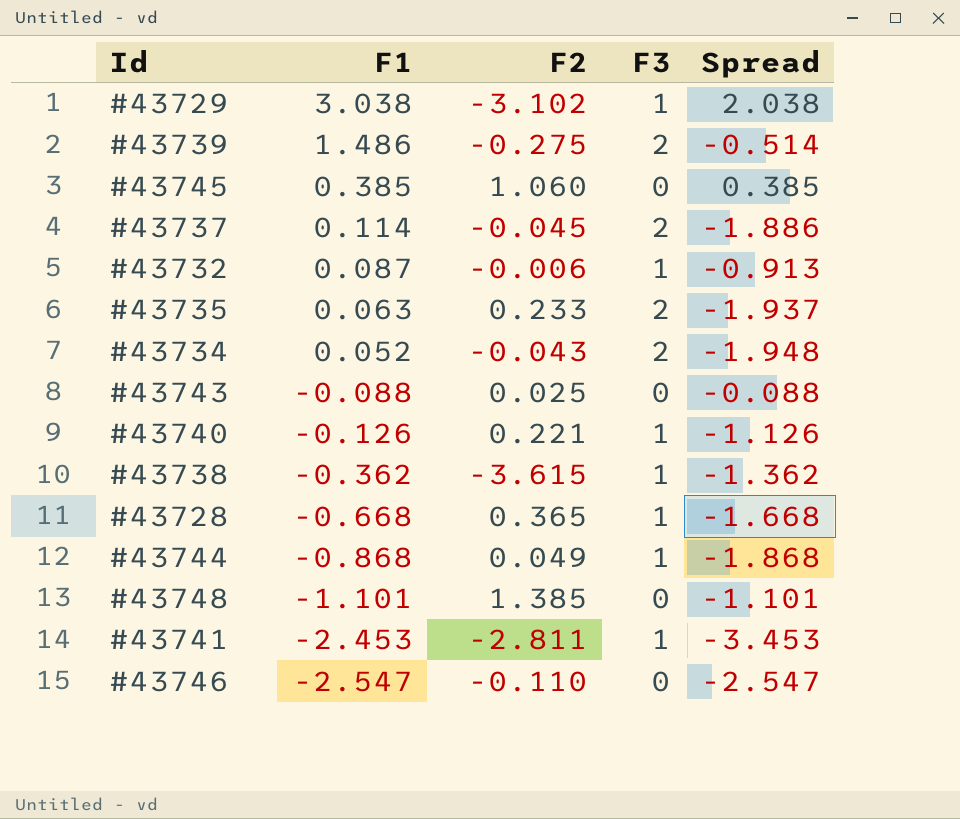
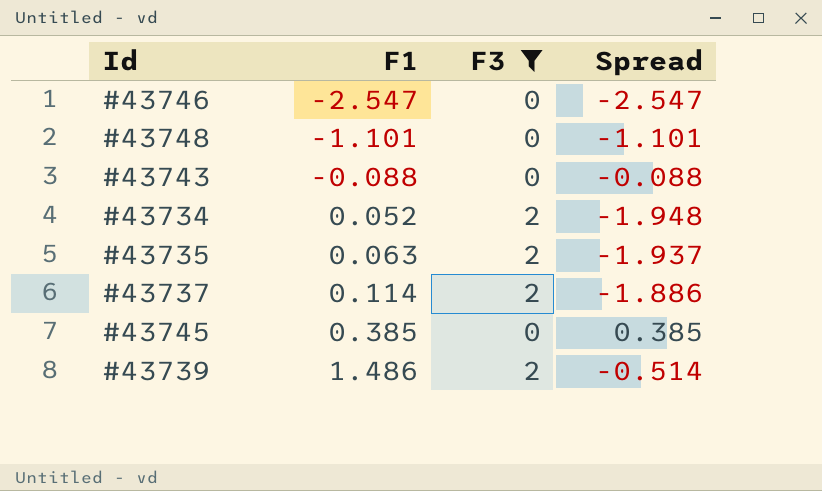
filter: none -> F3 != 1
row order: F1 descending -> F1 ascending
column F2 | position: 3 -> none

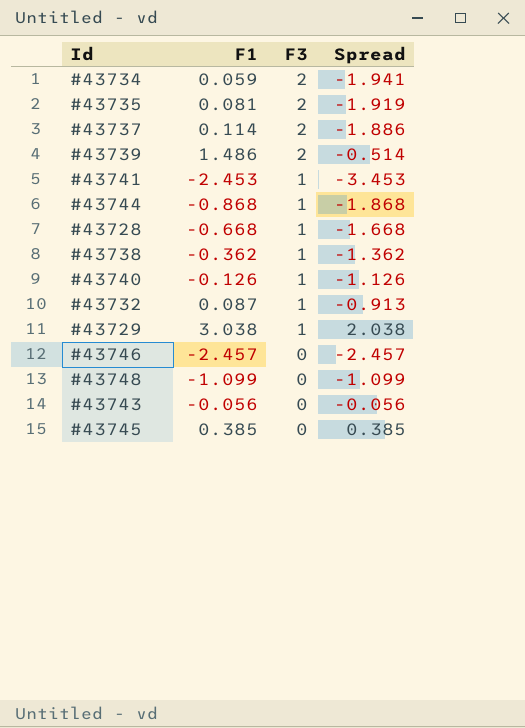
filter: F3 != 1 -> none
row order: F1 ascending -> F3 descending
#43734 | F1: 0.052 -> 0.059
#43734 | Spread: -1.948 -> -1.941
#43735 | F1: 0.063 -> 0.081
#43735 | Spread: -1.937 -> -1.919
#43746 | F1: -2.547 -> -2.457
#43746 | Spread: -2.547 -> -2.457
#43748 | F1: -1.101 -> -1.099
#43748 | Spread: -1.101 -> -1.099
#43743 | F1: -0.088 -> -0.056
#43743 | Spread: -0.088 -> -0.056

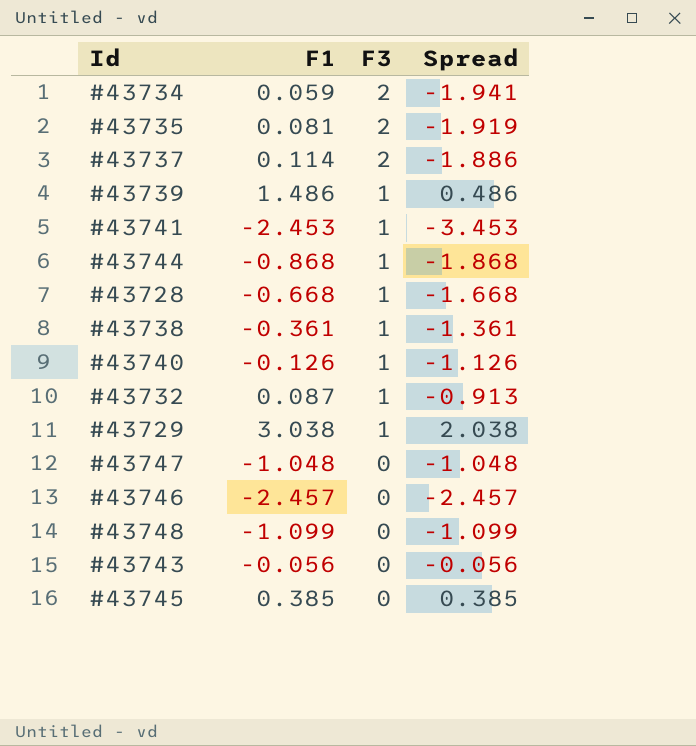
#43739 | F3: 2 -> 1
#43739 | Spread: -0.514 -> 0.486
#43738 | F1: -0.362 -> -0.361
#43738 | Spread: -1.362 -> -1.361
row #43747: none -> -1.048 | 0 | -1.048

